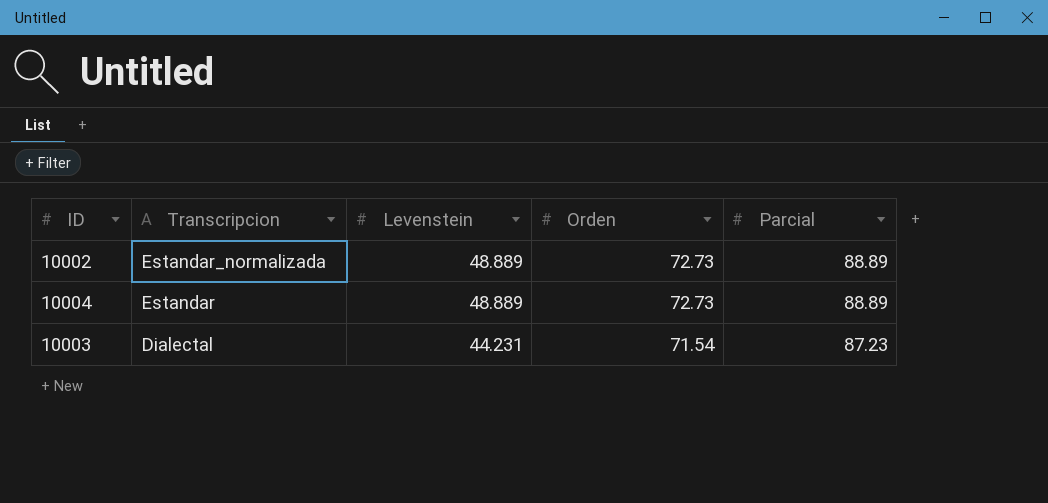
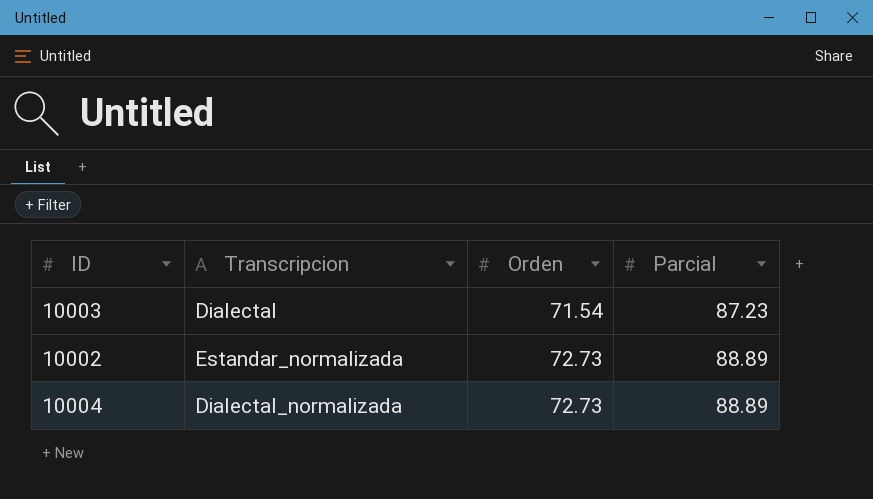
row order: Transcripcion descending -> Orden ascending
column Levenstein | position: 3 -> none
10004 | Transcripcion: Estandar -> Dialectal_normalizada

